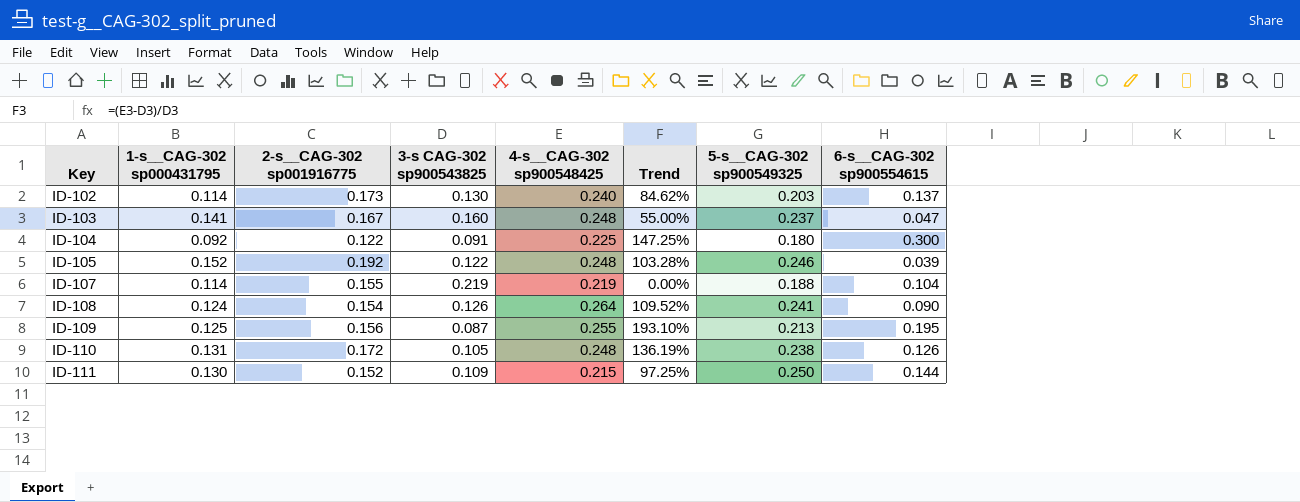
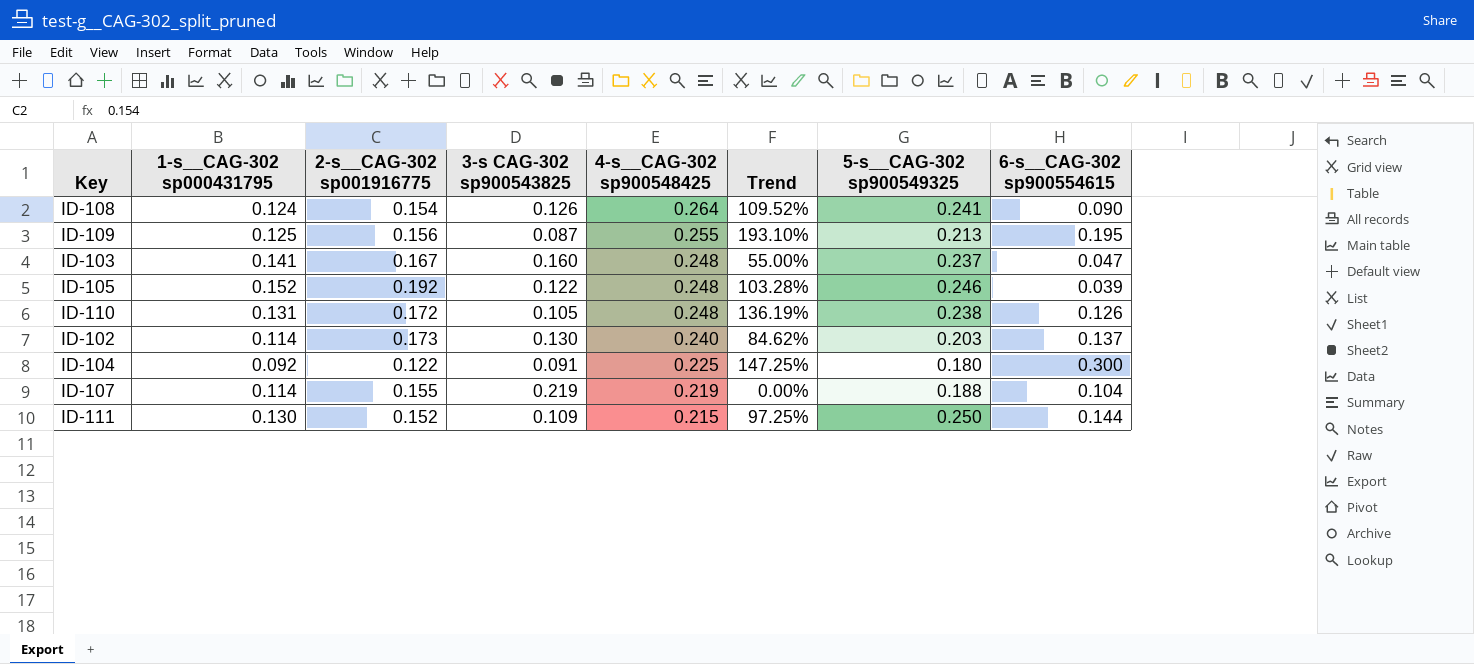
row order: Key ascending -> 4-s__CAG-302 sp900548425 descending

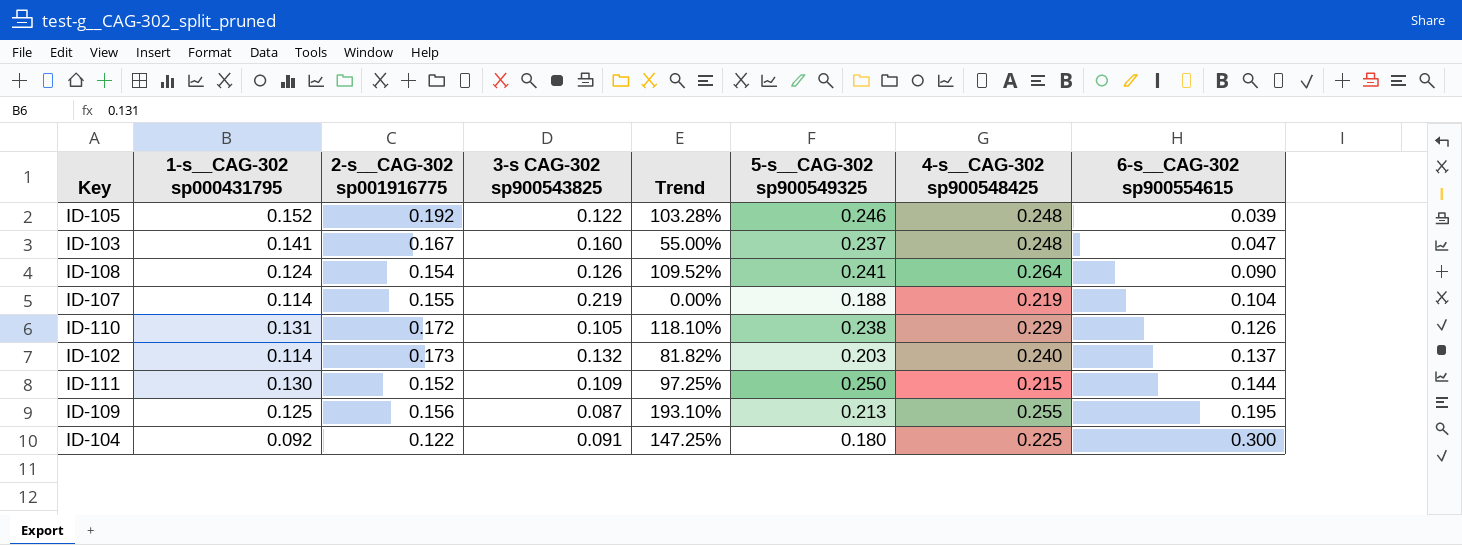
row order: 4-s__CAG-302 sp900548425 descending -> 6-s__CAG-302 sp900554615 ascending
column 4-s__CAG-302 sp900548425 | position: 5 -> 7
ID-110 | Trend: 136.19% -> 118.10%
ID-110 | 4-s__CAG-302 sp900548425: 0.248 -> 0.229
ID-102 | 3-s CAG-302 sp900543825: 0.130 -> 0.132
ID-102 | Trend: 84.62% -> 81.82%

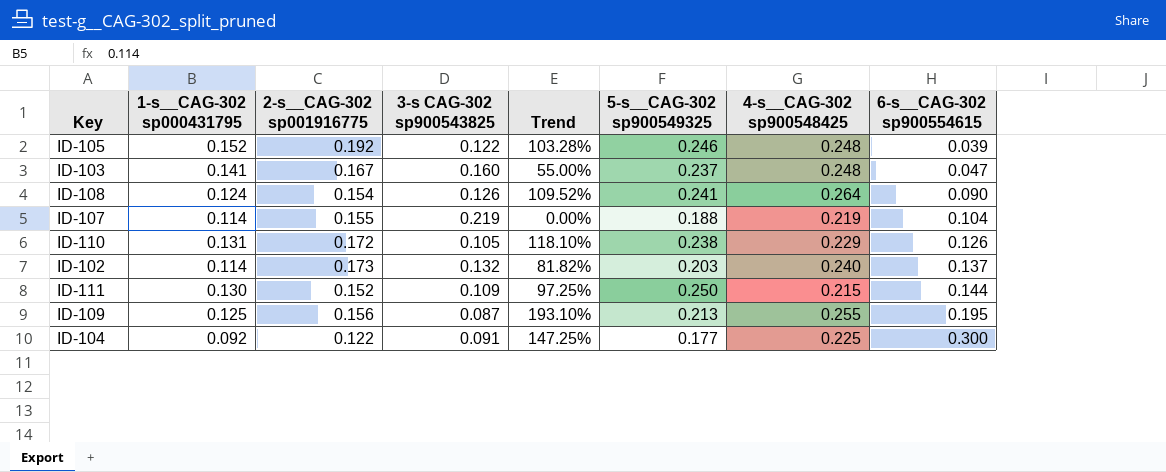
ID-104 | 5-s__CAG-302 sp900549325: 0.180 -> 0.177

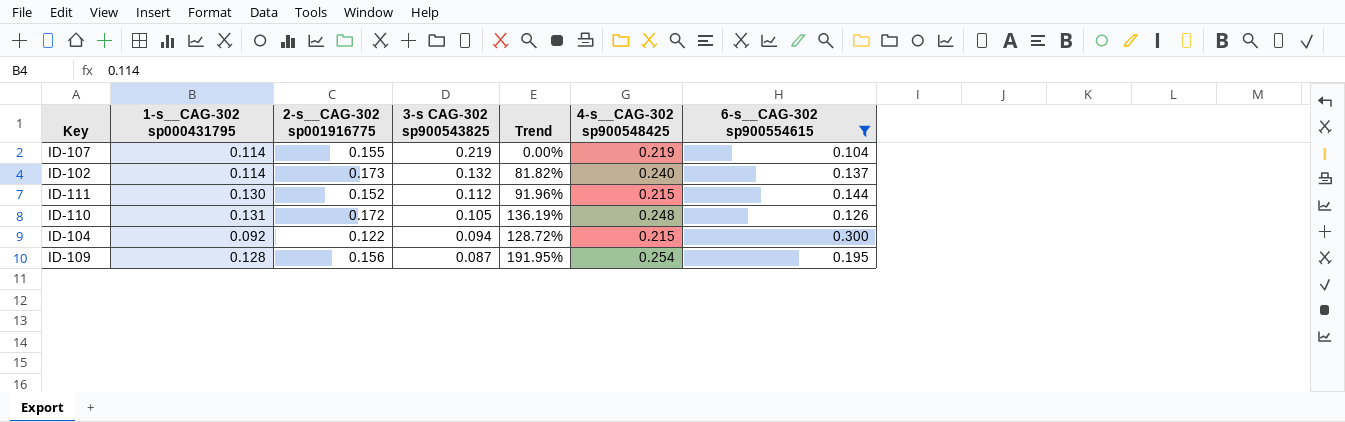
filter: none -> 6-s__CAG-302 sp900554615 >= 0.104
row order: 6-s__CAG-302 sp900554615 ascending -> 3-s CAG-302 sp900543825 descending
column 5-s__CAG-302 sp900549325 | position: 6 -> none
ID-111 | 3-s CAG-302 sp900543825: 0.109 -> 0.112
ID-111 | Trend: 97.25% -> 91.96%
ID-110 | Trend: 118.10% -> 136.19%
ID-110 | 4-s__CAG-302 sp900548425: 0.229 -> 0.248
ID-104 | 3-s CAG-302 sp900543825: 0.091 -> 0.094
ID-104 | Trend: 147.25% -> 128.72%
ID-104 | 4-s__CAG-302 sp900548425: 0.225 -> 0.215
ID-109 | 1-s__CAG-302 sp000431795: 0.125 -> 0.128
ID-109 | Trend: 193.10% -> 191.95%
ID-109 | 4-s__CAG-302 sp900548425: 0.255 -> 0.254

